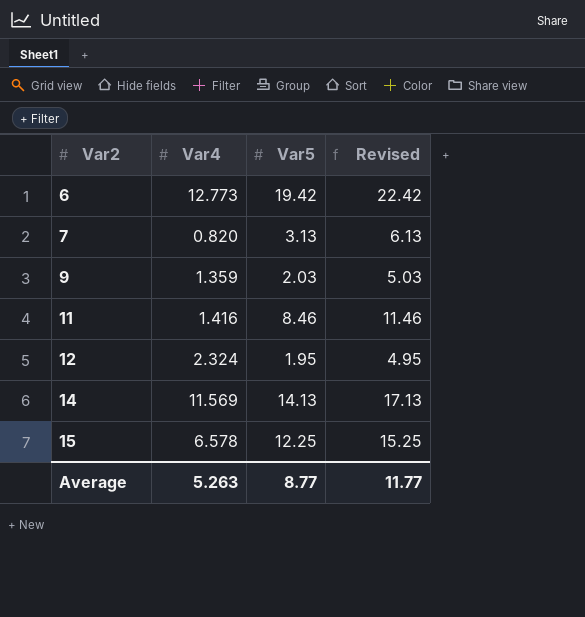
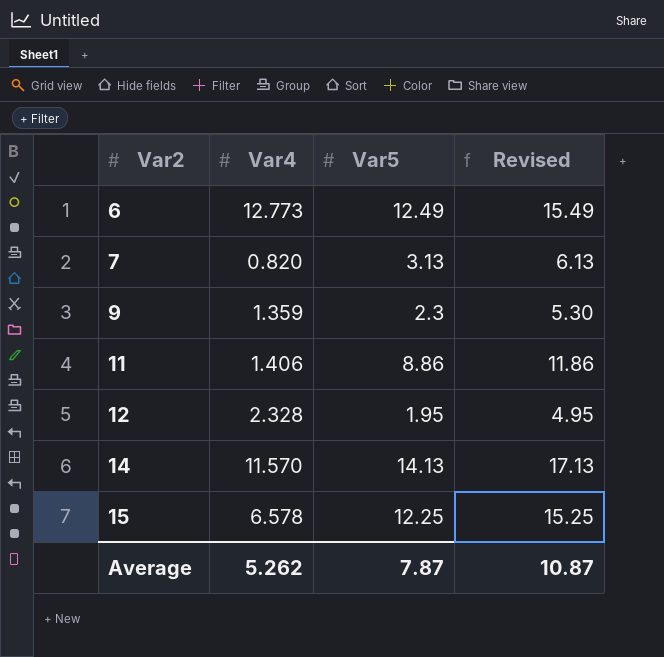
6 | Var5: 19.42 -> 12.49
6 | Revised: 22.42 -> 15.49
9 | Var5: 2.03 -> 2.3
9 | Revised: 5.03 -> 5.30
11 | Var4: 1.416 -> 1.406
11 | Var5: 8.46 -> 8.86
11 | Revised: 11.46 -> 11.86
12 | Var4: 2.324 -> 2.328
14 | Var4: 11.569 -> 11.570
Average | Var4: 5.263 -> 5.262
Average | Var5: 8.77 -> 7.87
Average | Revised: 11.77 -> 10.87

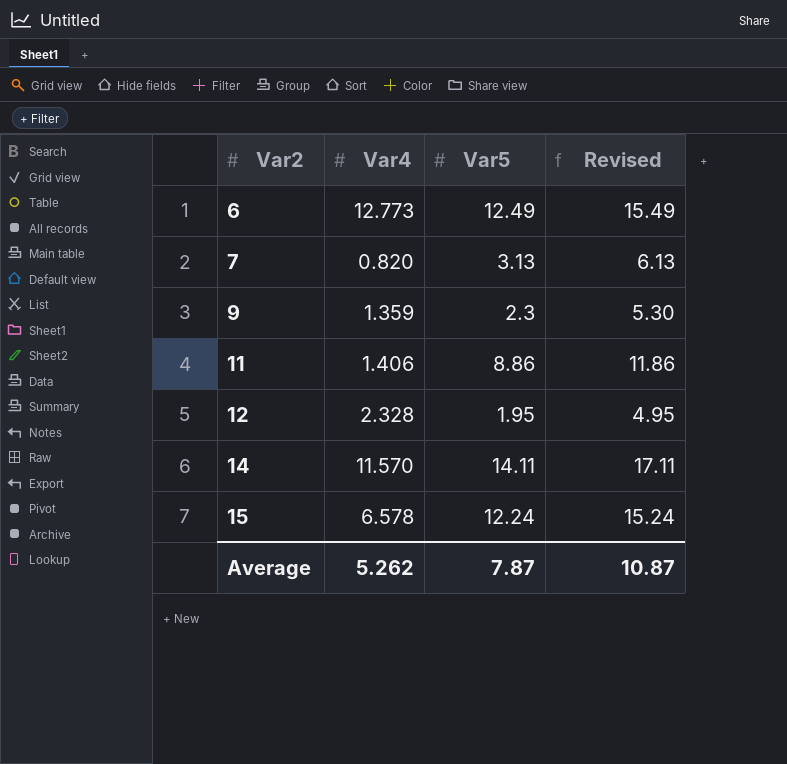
14 | Var5: 14.13 -> 14.11
14 | Revised: 17.13 -> 17.11
15 | Var5: 12.25 -> 12.24
15 | Revised: 15.25 -> 15.24

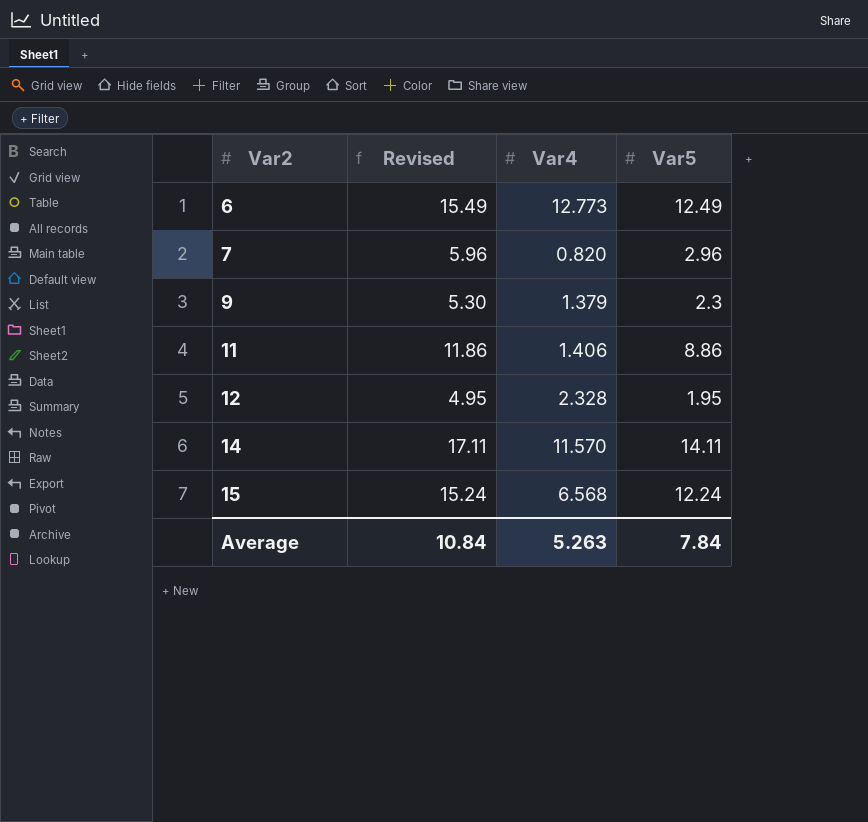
column Revised | position: 4 -> 2
7 | Revised: 6.13 -> 5.96
7 | Var5: 3.13 -> 2.96
9 | Var4: 1.359 -> 1.379
15 | Var4: 6.578 -> 6.568
Average | Revised: 10.87 -> 10.84
Average | Var4: 5.262 -> 5.263
Average | Var5: 7.87 -> 7.84

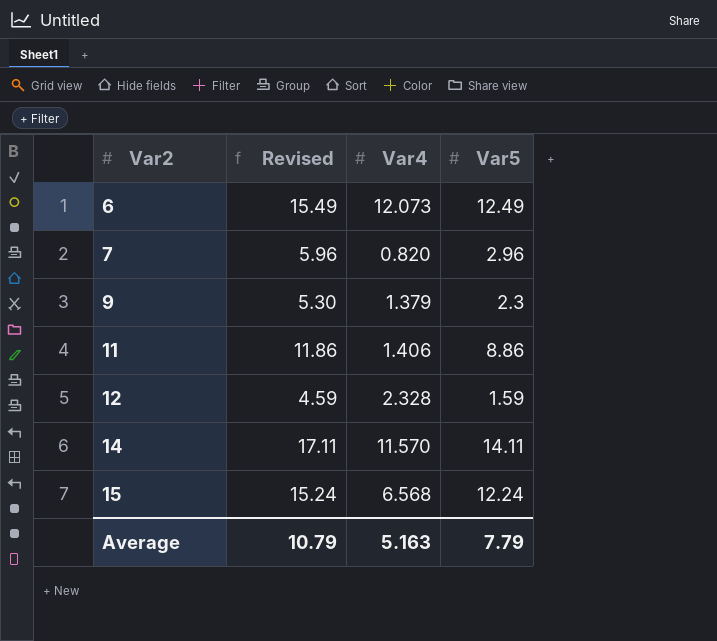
6 | Var4: 12.773 -> 12.073
12 | Revised: 4.95 -> 4.59
12 | Var5: 1.95 -> 1.59
Average | Revised: 10.84 -> 10.79
Average | Var4: 5.263 -> 5.163
Average | Var5: 7.84 -> 7.79

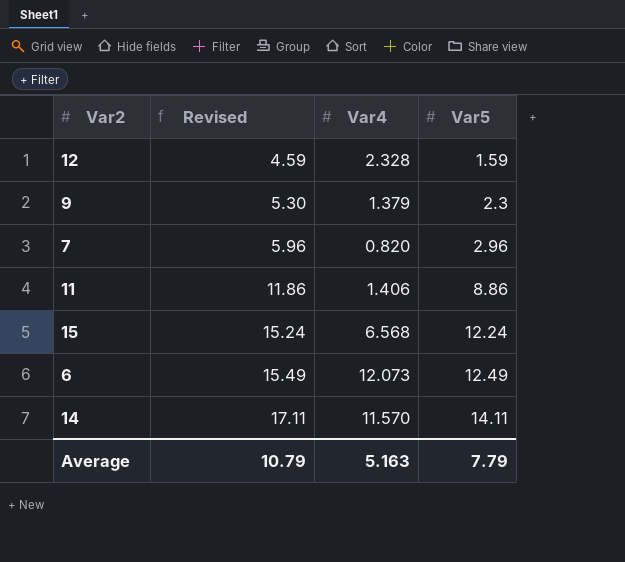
row order: Var2 ascending -> Revised ascending

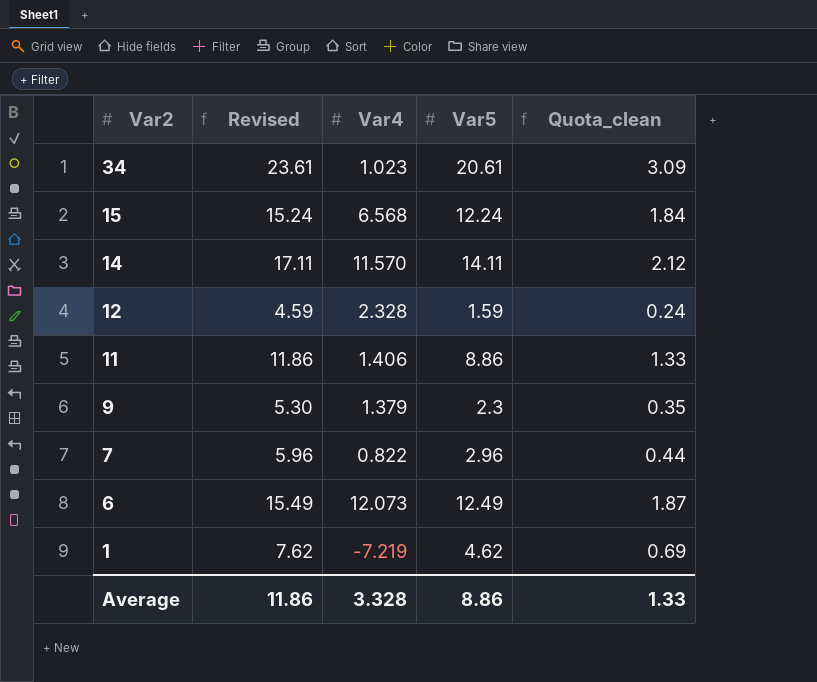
row order: Revised ascending -> Var2 descending
column Quota_clean | formula: none -> [Var5] * 0.15
row 34: none -> 23.61 | 1.023 | 20.61 | 3.09
7 | Var4: 0.820 -> 0.822
row 1: none -> 7.62 | -7.219 | 4.62 | 0.69
Average | Revised: 10.79 -> 11.86
Average | Var4: 5.163 -> 3.328
Average | Var5: 7.79 -> 8.86

